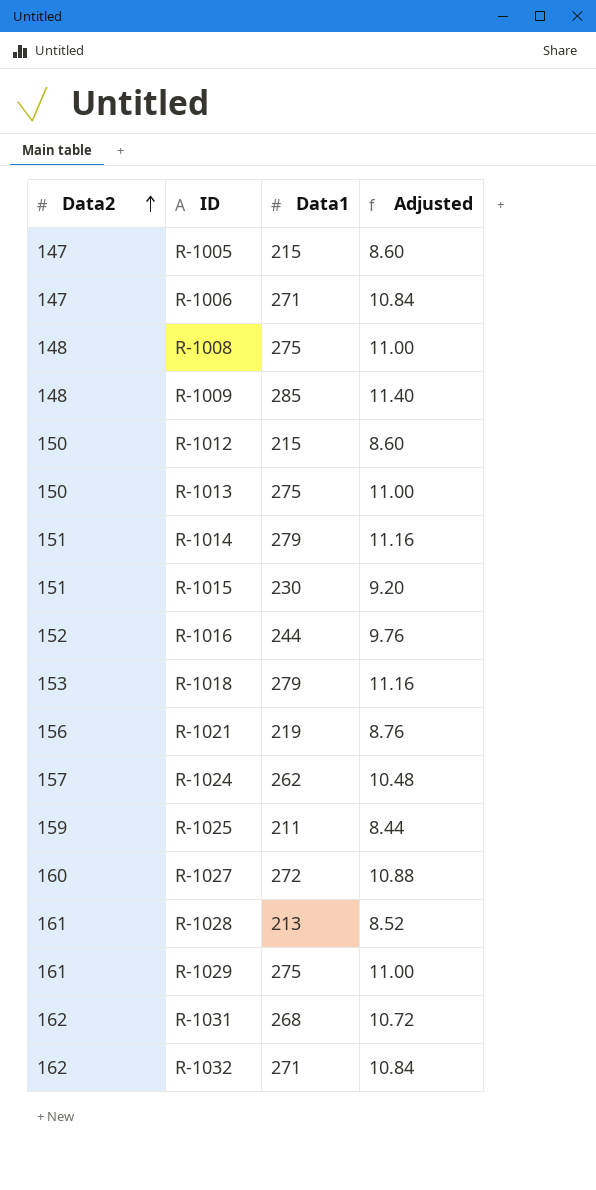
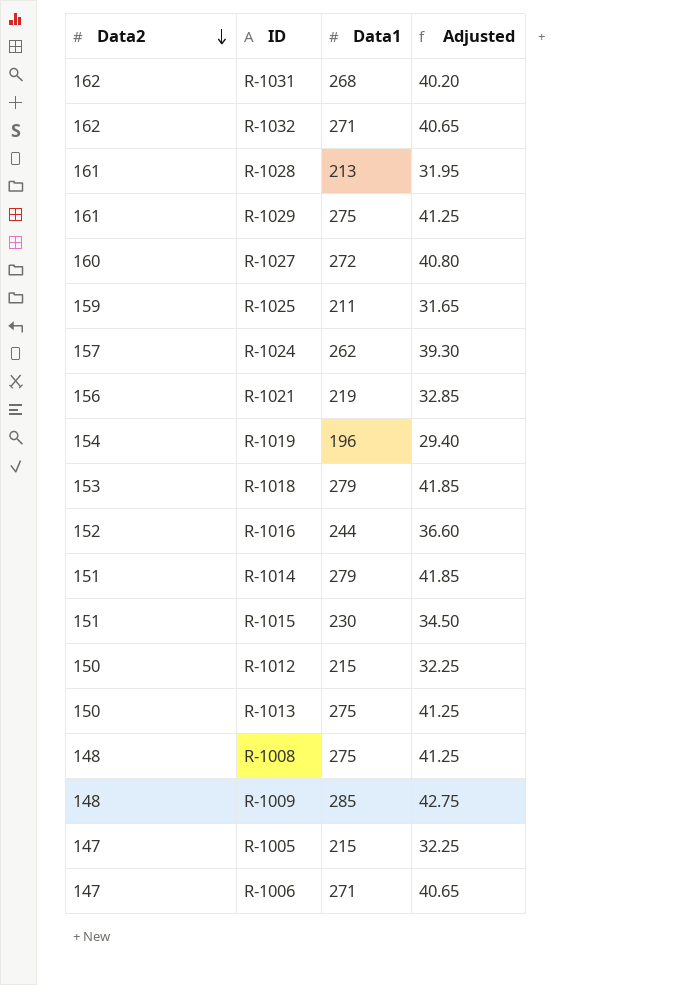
row order: Data2 ascending -> Data2 descending
column Adjusted | formula: [Data1] * 0.04 -> [Data1] * 0.15
row R-1019: none -> 154 | 196 | 29.40

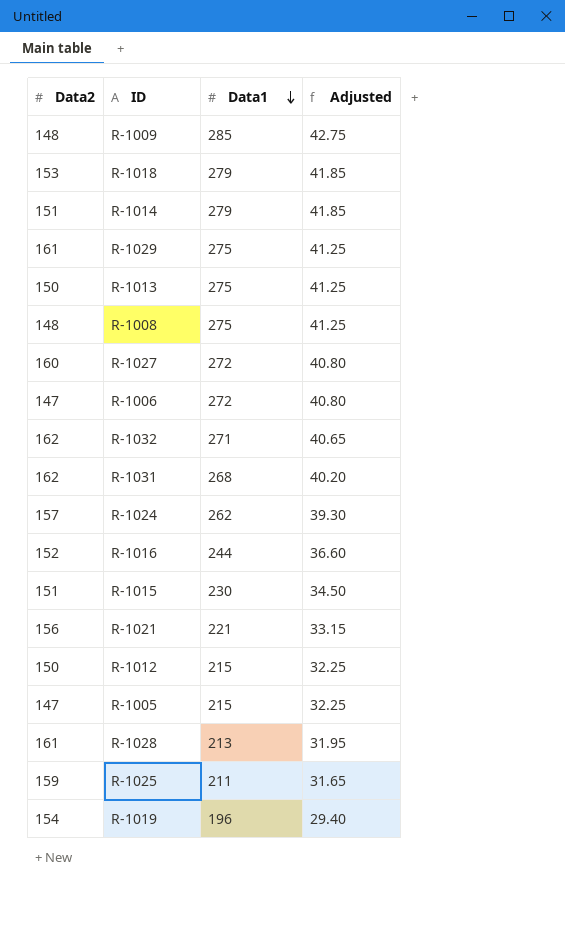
row order: Data2 descending -> Data1 descending
R-1006 | Data1: 271 -> 272
R-1006 | Adjusted: 40.65 -> 40.80
R-1021 | Data1: 219 -> 221
R-1021 | Adjusted: 32.85 -> 33.15

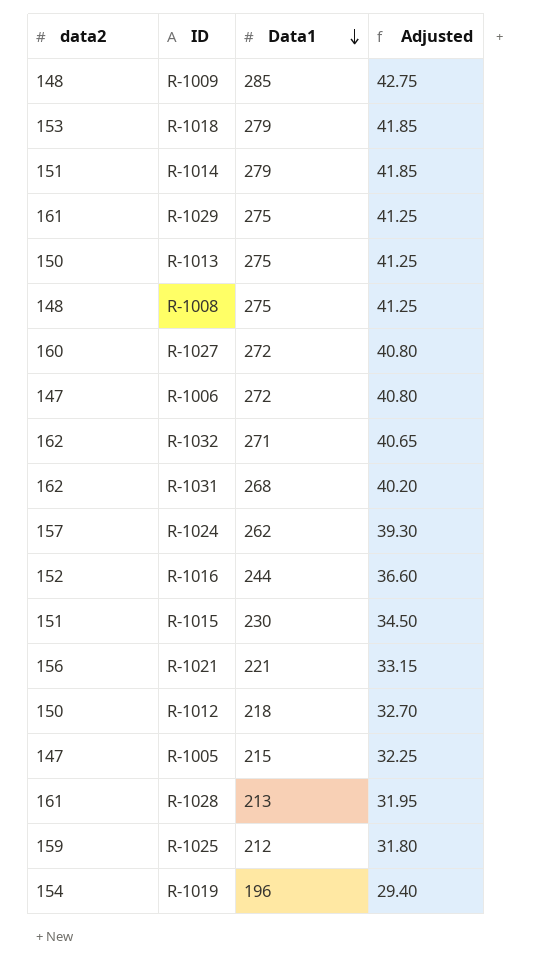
column name: Data2 -> data2
R-1012 | Data1: 215 -> 218
R-1012 | Adjusted: 32.25 -> 32.70
R-1025 | Data1: 211 -> 212
R-1025 | Adjusted: 31.65 -> 31.80

